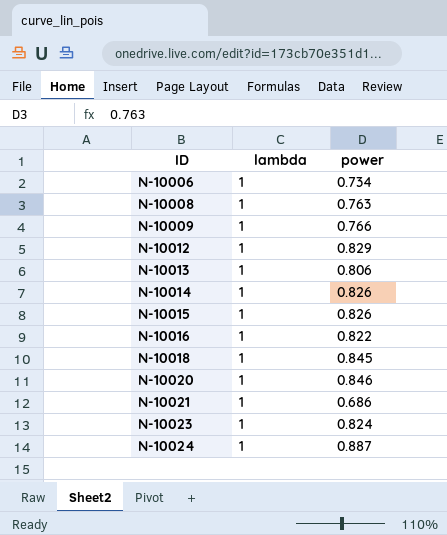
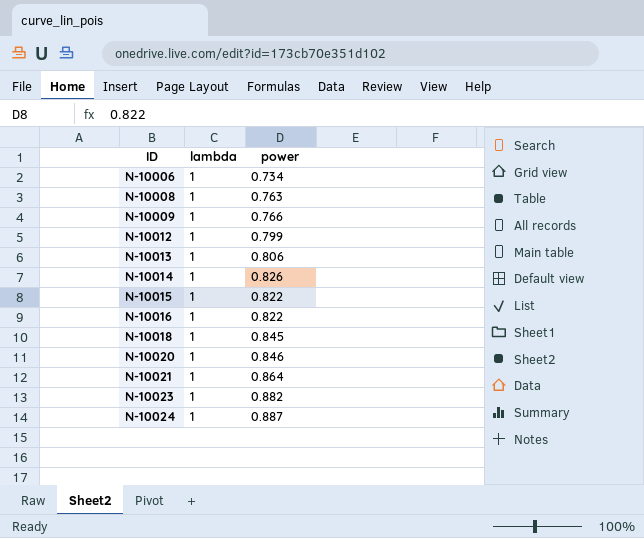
N-10012 | power: 0.829 -> 0.799
N-10015 | power: 0.826 -> 0.822
N-10021 | power: 0.686 -> 0.864
N-10023 | power: 0.824 -> 0.882

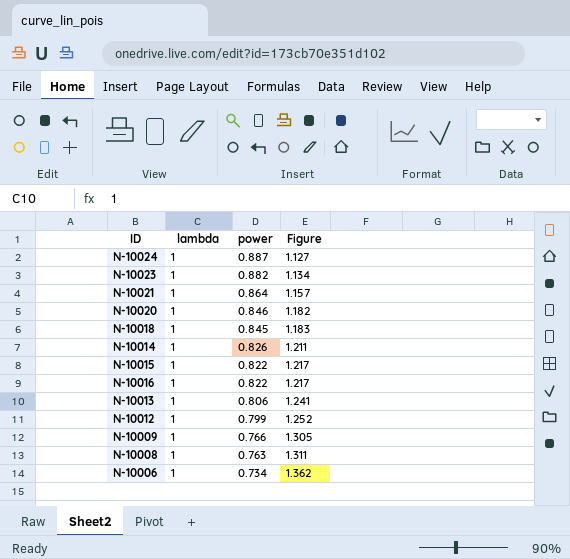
row order: ID ascending -> power descending
column Figure | formula: none -> [lambda] / [power]

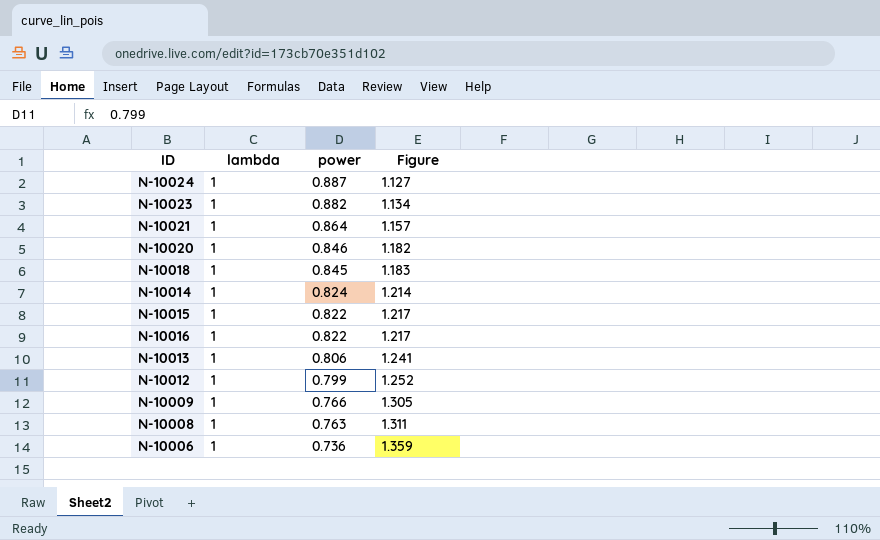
N-10014 | power: 0.826 -> 0.824
N-10014 | Figure: 1.211 -> 1.214
N-10006 | power: 0.734 -> 0.736
N-10006 | Figure: 1.362 -> 1.359

